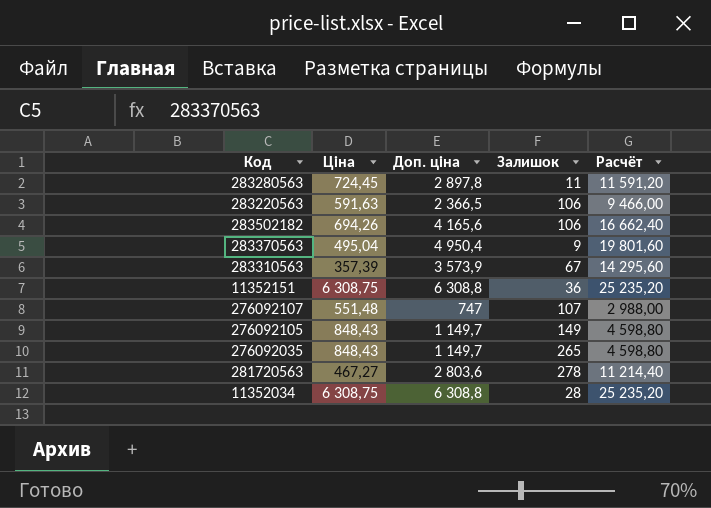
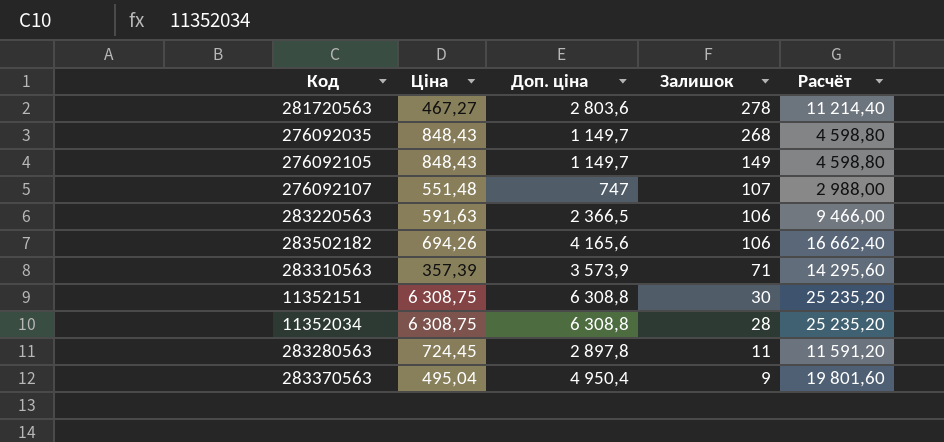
row order: none -> Залишок descending
276092035 | Залишок: 265 -> 268
283310563 | Залишок: 67 -> 71
11352151 | Залишок: 36 -> 30

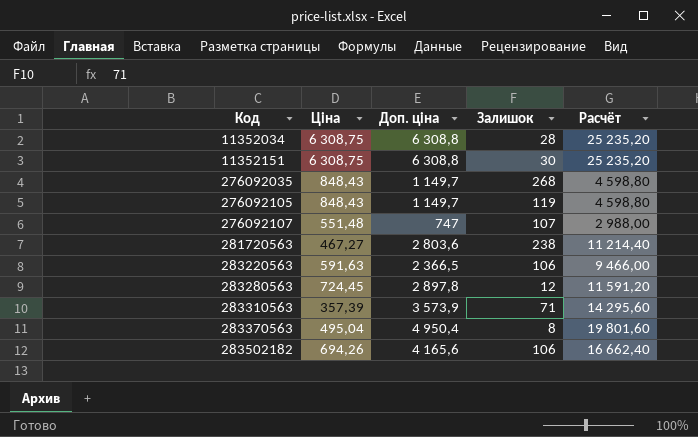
row order: Залишок descending -> Код ascending
276092105 | Залишок: 149 -> 119
281720563 | Залишок: 278 -> 238
283280563 | Залишок: 11 -> 12
283370563 | Залишок: 9 -> 8

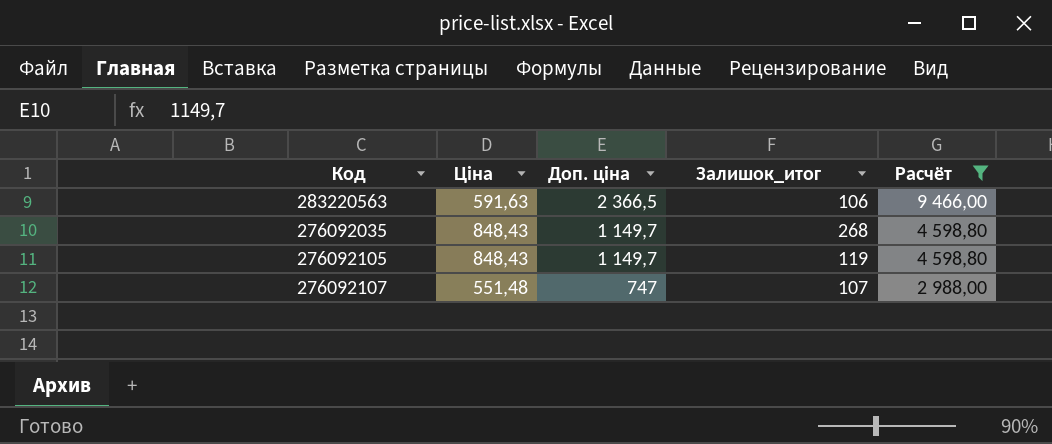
filter: none -> Расчёт <= 9 466,00
row order: Код ascending -> Доп. ціна descending
column name: Залишок -> Залишок_итог

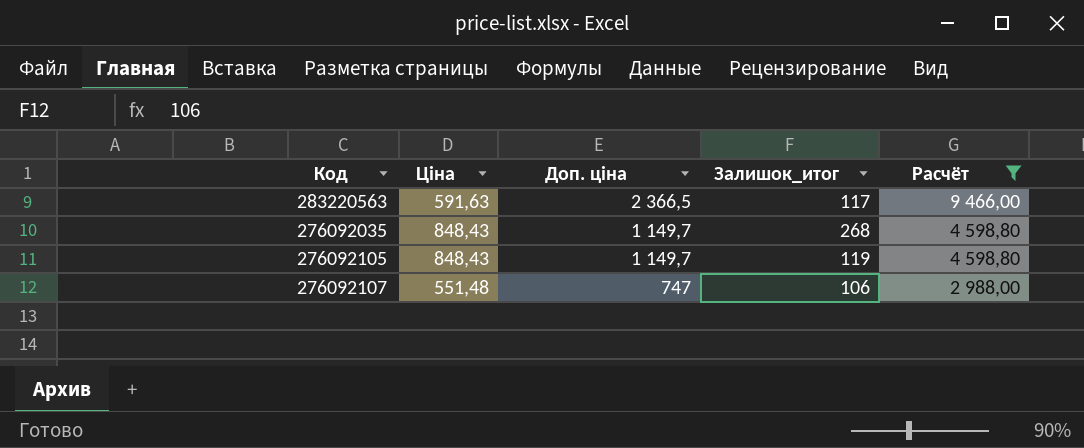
283220563 | Залишок_итог: 106 -> 117
276092107 | Залишок_итог: 107 -> 106

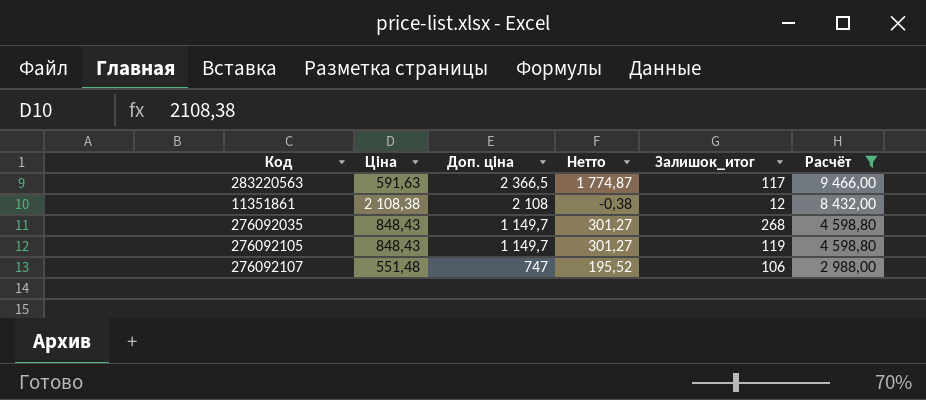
column Нетто | formula: none -> [Доп. ціна] - [Ціна]
row 11351861: none -> 2 108,38 | 2 108 | -0,38 | 12 | 8 432,00

